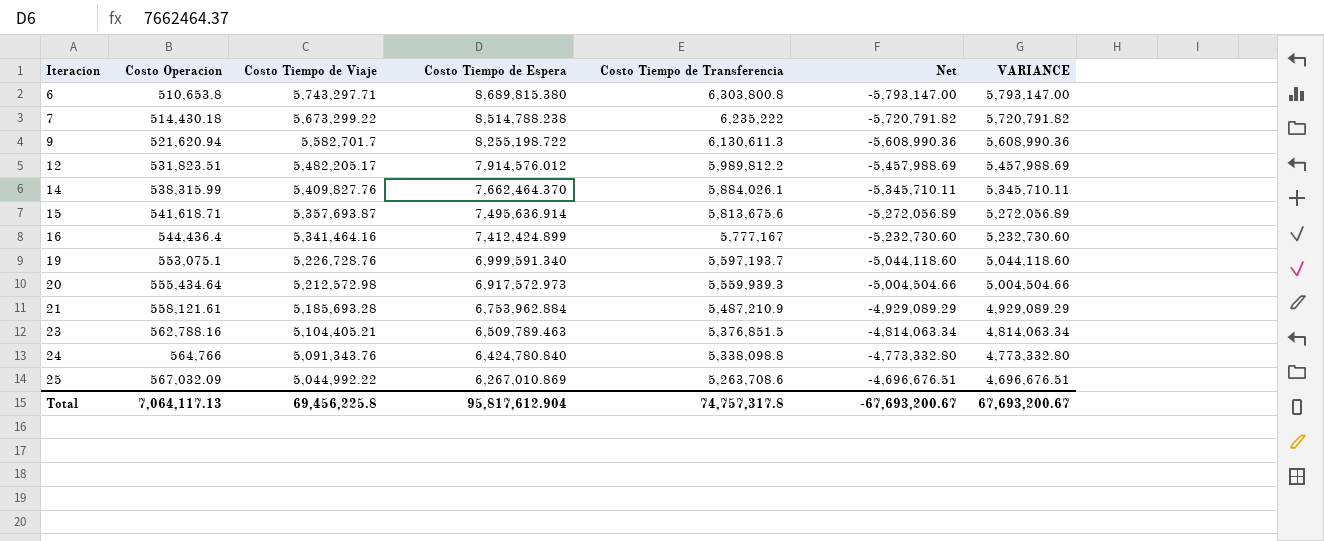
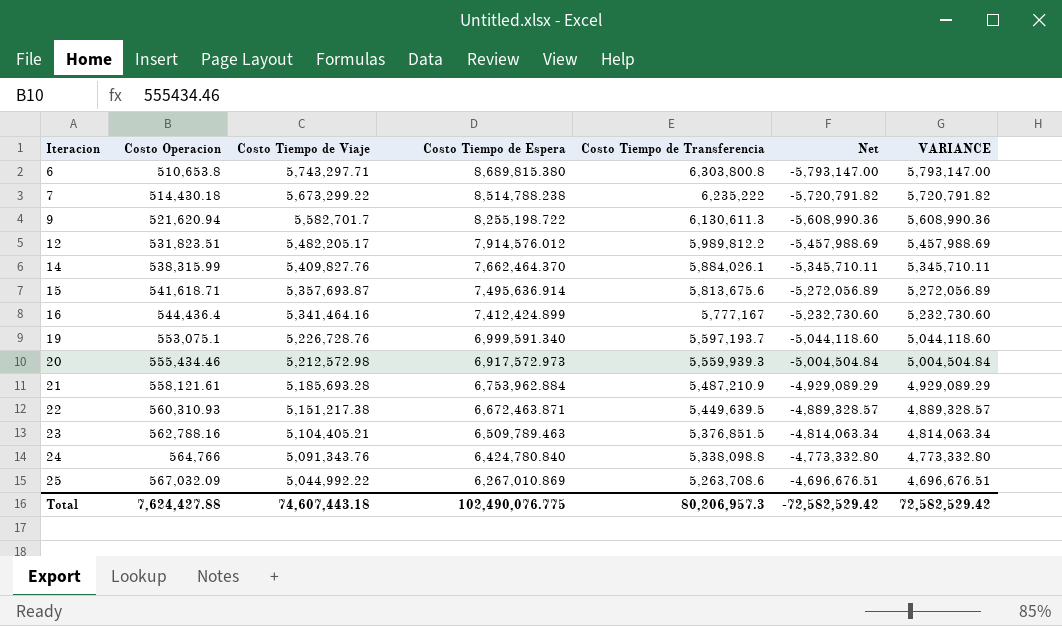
20 | Costo Operacion: 555,434.64 -> 555,434.46
20 | Net: -5,004,504.66 -> -5,004,504.84
20 | VARIANCE: 5,004,504.66 -> 5,004,504.84
row 22: none -> 560,310.93 | 5,151,217.38 | 6,672,463.871 | 5,449,639.5 | -4,889,328.57 | 4,889,328.57
Total | Costo Operacion: 7,064,117.13 -> 7,624,427.88
Total | Costo Tiempo de Viaje: 69,456,225.8 -> 74,607,443.18
Total | Costo Tiempo de Espera: 95,817,612.904 -> 102,490,076.775
Total | Costo Tiempo de Transferencia: 74,757,317.8 -> 80,206,957.3
Total | Net: -67,693,200.67 -> -72,582,529.42
Total | VARIANCE: 67,693,200.67 -> 72,582,529.42

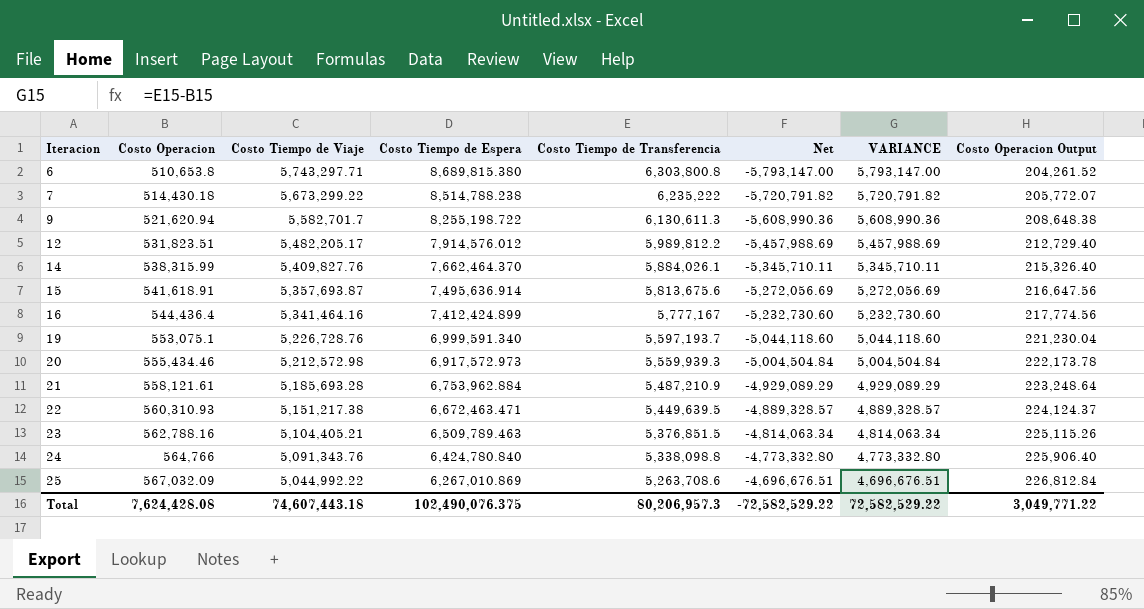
column Costo Operacion Output | formula: none -> [Costo Operacion] * 0.4
15 | Costo Operacion: 541,618.71 -> 541,618.91
15 | Net: -5,272,056.89 -> -5,272,056.69
15 | VARIANCE: 5,272,056.89 -> 5,272,056.69
22 | Costo Tiempo de Espera: 6,672,463.871 -> 6,672,463.471
Total | Costo Operacion: 7,624,427.88 -> 7,624,428.08
Total | Costo Tiempo de Espera: 102,490,076.775 -> 102,490,076.375
Total | Net: -72,582,529.42 -> -72,582,529.22
Total | VARIANCE: 72,582,529.42 -> 72,582,529.22

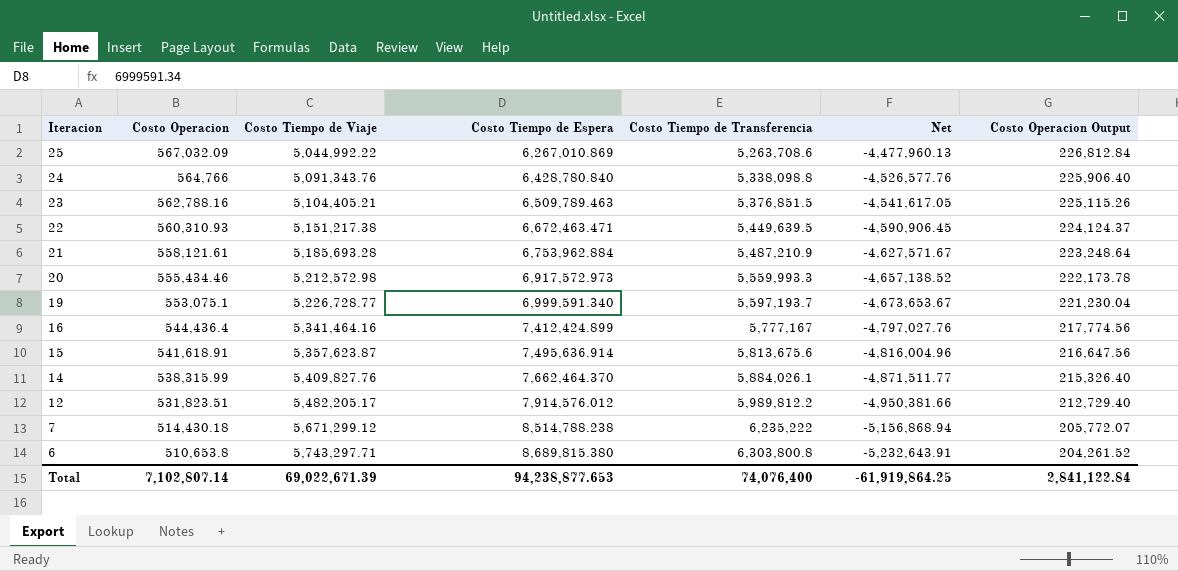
row order: Iteracion ascending -> Iteracion descending
column VARIANCE | formula: [Costo Tiempo de Transferencia] - [Costo Operacion] -> none
column Net | formula: [Costo Operacion] - [Costo Tiempo de Transferencia] -> [Costo Operacion] - [Costo Tiempo de Viaje]
row 9: 521,620.94 | 5,582,701.7 | 8,255,198.722 | 6,130,611.3 | -5,608,990.36 | 5,608,990.36 | 208,648.38 -> none
24 | Costo Tiempo de Espera: 6,424,780.840 -> 6,428,780.840
20 | Costo Tiempo de Transferencia: 5,559,939.3 -> 5,559,993.3
19 | Costo Tiempo de Viaje: 5,226,728.76 -> 5,226,728.77
15 | Costo Tiempo de Viaje: 5,357,693.87 -> 5,357,623.87
7 | Costo Tiempo de Viaje: 5,673,299.22 -> 5,671,299.12
Total | Costo Operacion: 7,624,428.08 -> 7,102,807.14
Total | Costo Tiempo de Viaje: 74,607,443.18 -> 69,022,671.39
Total | Costo Tiempo de Espera: 102,490,076.375 -> 94,238,877.653
Total | Costo Tiempo de Transferencia: 80,206,957.3 -> 74,076,400
Total | Net: -72,582,529.22 -> -61,919,864.25
Total | Costo Operacion Output: 3,049,771.22 -> 2,841,122.84

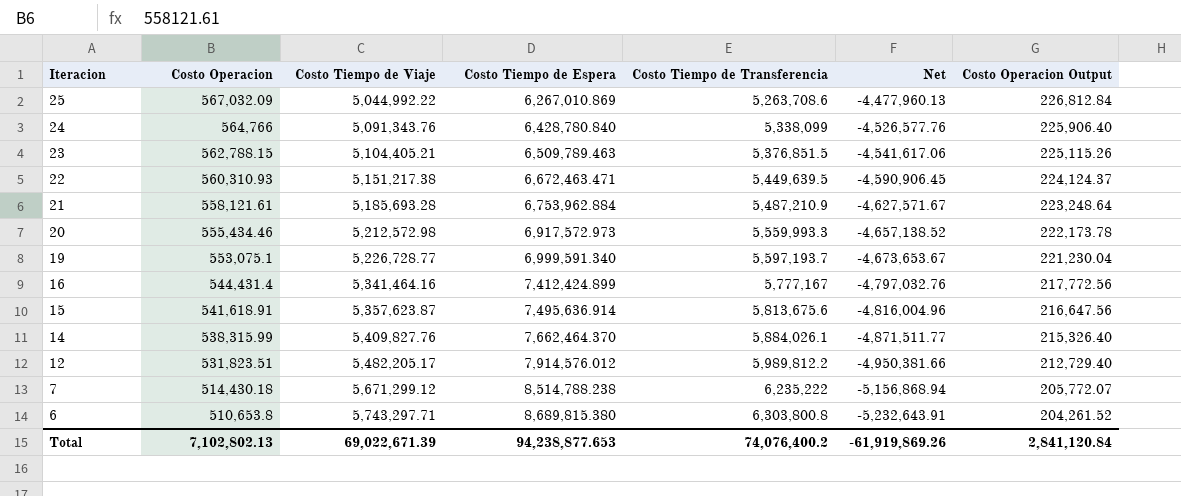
24 | Costo Tiempo de Transferencia: 5,338,098.8 -> 5,338,099
23 | Costo Operacion: 562,788.16 -> 562,788.15
23 | Net: -4,541,617.05 -> -4,541,617.06
16 | Costo Operacion: 544,436.4 -> 544,431.4
16 | Net: -4,797,027.76 -> -4,797,032.76
16 | Costo Operacion Output: 217,774.56 -> 217,772.56
Total | Costo Operacion: 7,102,807.14 -> 7,102,802.13
Total | Costo Tiempo de Transferencia: 74,076,400 -> 74,076,400.2
Total | Net: -61,919,864.25 -> -61,919,869.26
Total | Costo Operacion Output: 2,841,122.84 -> 2,841,120.84

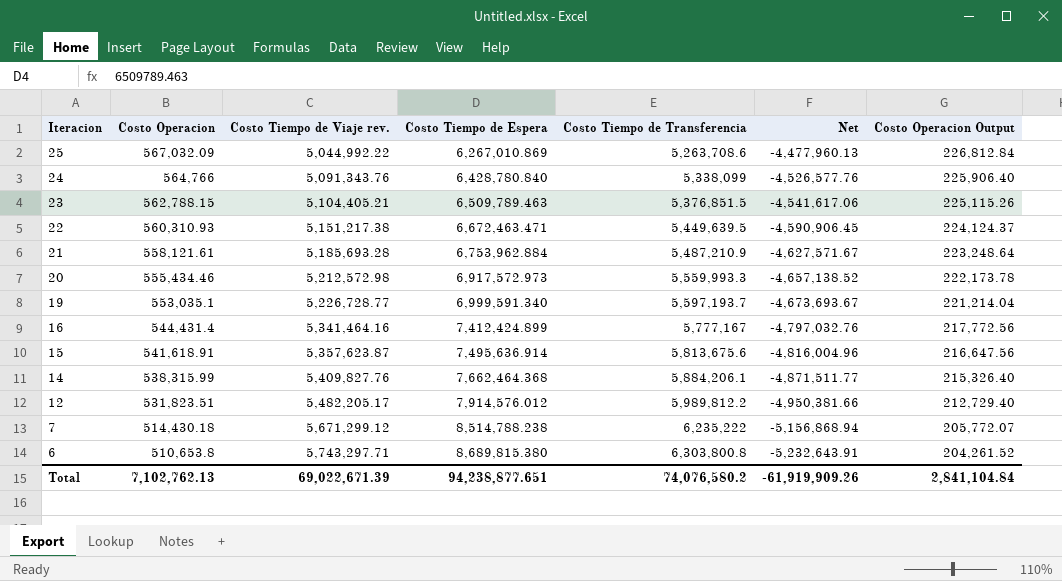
column name: Costo Tiempo de Viaje -> Costo Tiempo de Viaje rev.
19 | Costo Operacion: 553,075.1 -> 553,035.1
19 | Net: -4,673,653.67 -> -4,673,693.67
19 | Costo Operacion Output: 221,230.04 -> 221,214.04
14 | Costo Tiempo de Espera: 7,662,464.370 -> 7,662,464.368
14 | Costo Tiempo de Transferencia: 5,884,026.1 -> 5,884,206.1
Total | Costo Operacion: 7,102,802.13 -> 7,102,762.13
Total | Costo Tiempo de Espera: 94,238,877.653 -> 94,238,877.651
Total | Costo Tiempo de Transferencia: 74,076,400.2 -> 74,076,580.2
Total | Net: -61,919,869.26 -> -61,919,909.26
Total | Costo Operacion Output: 2,841,120.84 -> 2,841,104.84

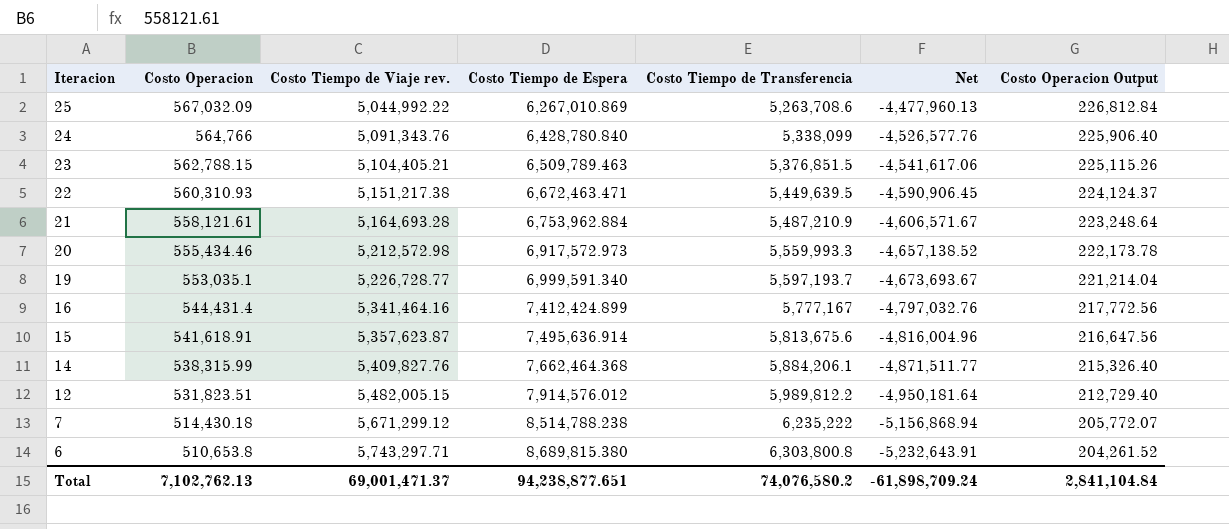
21 | Costo Tiempo de Viaje rev.: 5,185,693.28 -> 5,164,693.28
21 | Net: -4,627,571.67 -> -4,606,571.67
12 | Costo Tiempo de Viaje rev.: 5,482,205.17 -> 5,482,005.15
12 | Net: -4,950,381.66 -> -4,950,181.64
Total | Costo Tiempo de Viaje rev.: 69,022,671.39 -> 69,001,471.37
Total | Net: -61,919,909.26 -> -61,898,709.24

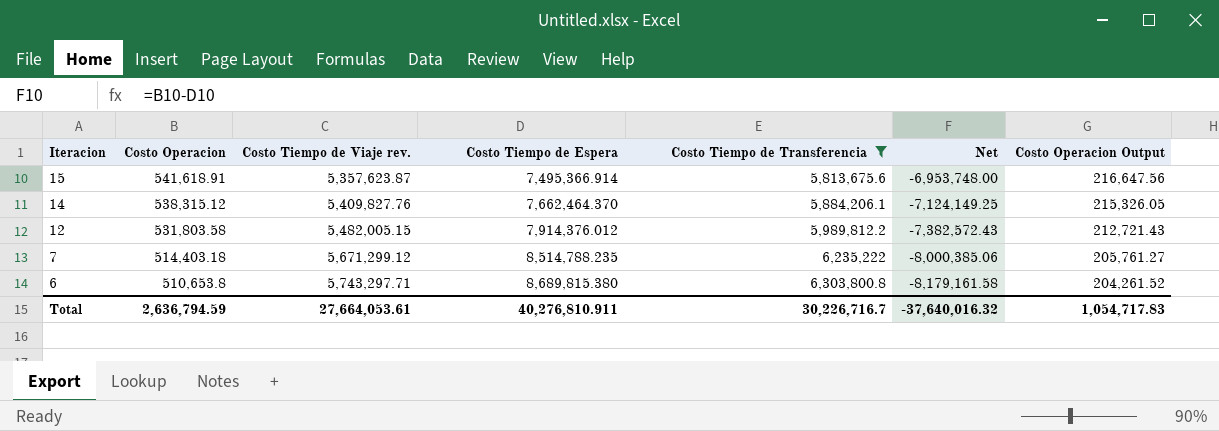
filter: none -> Costo Tiempo de Transferencia >= 5,813,675.6
column Net | formula: [Costo Operacion] - [Costo Tiempo de Viaje rev.] -> [Costo Operacion] - [Costo Tiempo de Espera]
15 | Costo Tiempo de Espera: 7,495,636.914 -> 7,495,366.914
14 | Costo Operacion: 538,315.99 -> 538,315.12
14 | Costo Tiempo de Espera: 7,662,464.368 -> 7,662,464.370
14 | Costo Operacion Output: 215,326.40 -> 215,326.05
12 | Costo Operacion: 531,823.51 -> 531,803.58
12 | Costo Tiempo de Espera: 7,914,576.012 -> 7,914,376.012
12 | Costo Operacion Output: 212,729.40 -> 212,721.43
7 | Costo Operacion: 514,430.18 -> 514,403.18
7 | Costo Tiempo de Espera: 8,514,788.238 -> 8,514,788.235
7 | Costo Operacion Output: 205,772.07 -> 205,761.27
Total | Costo Operacion: 7,102,762.13 -> 2,636,794.59
Total | Costo Tiempo de Viaje rev.: 69,001,471.37 -> 27,664,053.61
Total | Costo Tiempo de Espera: 94,238,877.651 -> 40,276,810.911
Total | Costo Tiempo de Transferencia: 74,076,580.2 -> 30,226,716.7
Total | Net: -61,898,709.24 -> -37,640,016.32
Total | Costo Operacion Output: 2,841,104.84 -> 1,054,717.83

